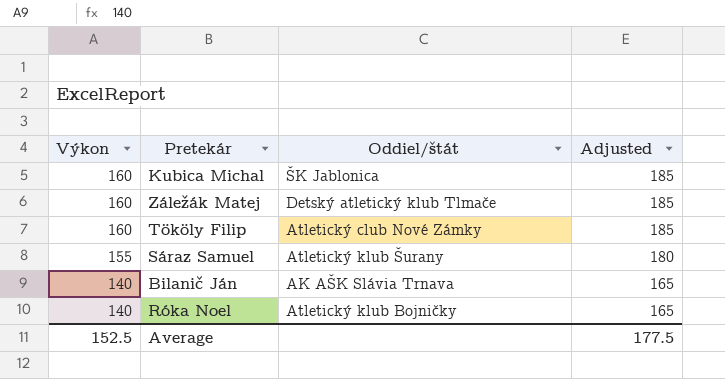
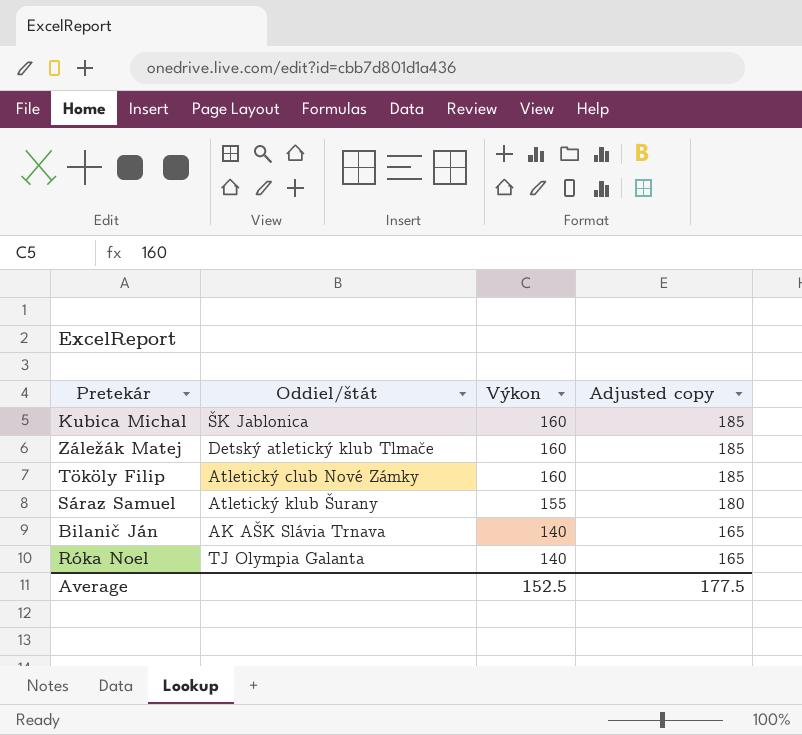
column Výkon | position: 1 -> 3
column name: Adjusted -> Adjusted copy
Róka Noel | Oddiel/štát: Atletický klub Bojničky -> TJ Olympia Galanta

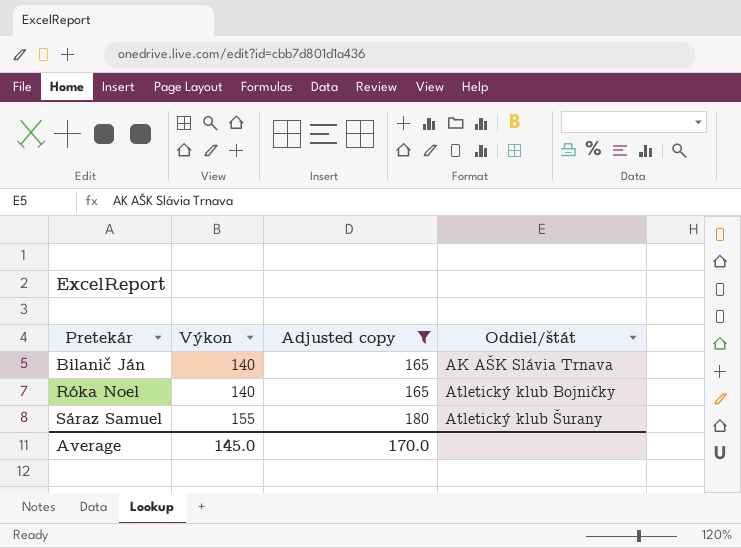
filter: none -> Adjusted copy != 185
row order: Výkon descending -> Pretekár ascending
column Oddiel/štát | position: 2 -> 4
Róka Noel | Oddiel/štát: TJ Olympia Galanta -> Atletický klub Bojničky
Average | Výkon: 152.5 -> 145.0
Average | Adjusted copy: 177.5 -> 170.0

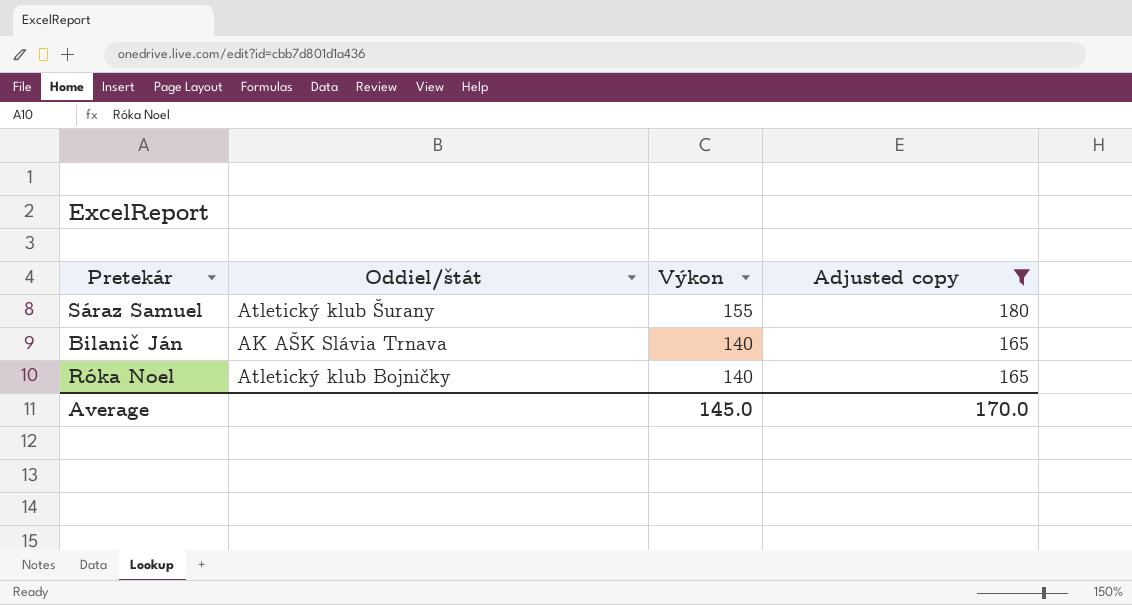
row order: Pretekár ascending -> Výkon descending
column Oddiel/štát | position: 4 -> 2

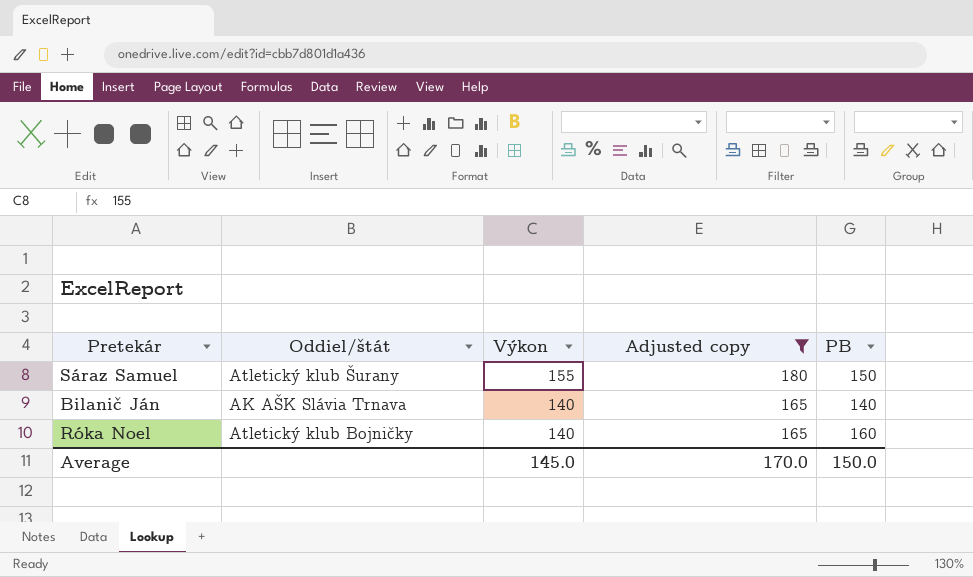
column PB | position: none -> 5

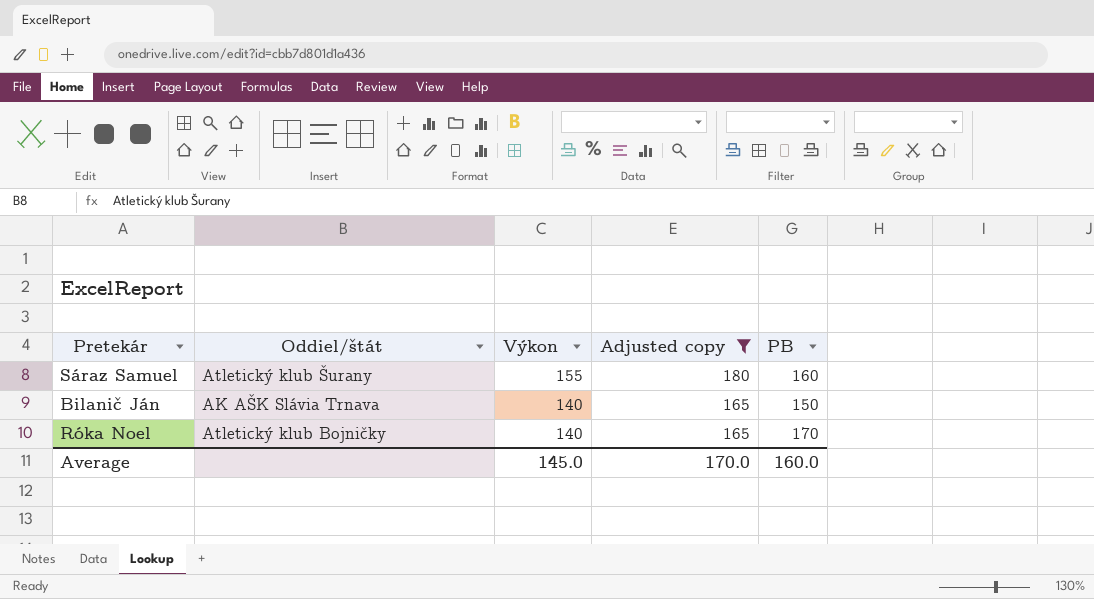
Sáraz Samuel | PB: 150 -> 160
Bilanič Ján | PB: 140 -> 150
Róka Noel | PB: 160 -> 170
Average | PB: 150.0 -> 160.0

